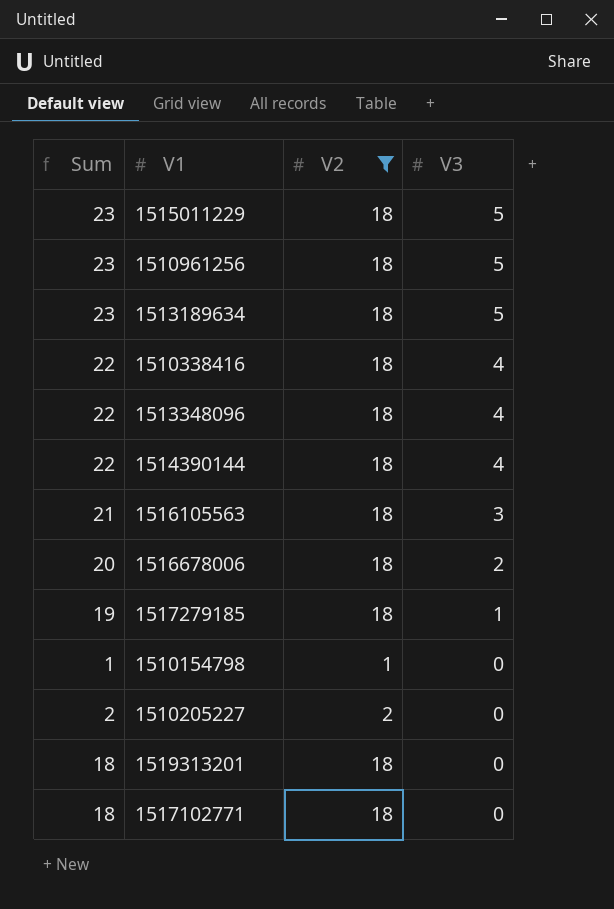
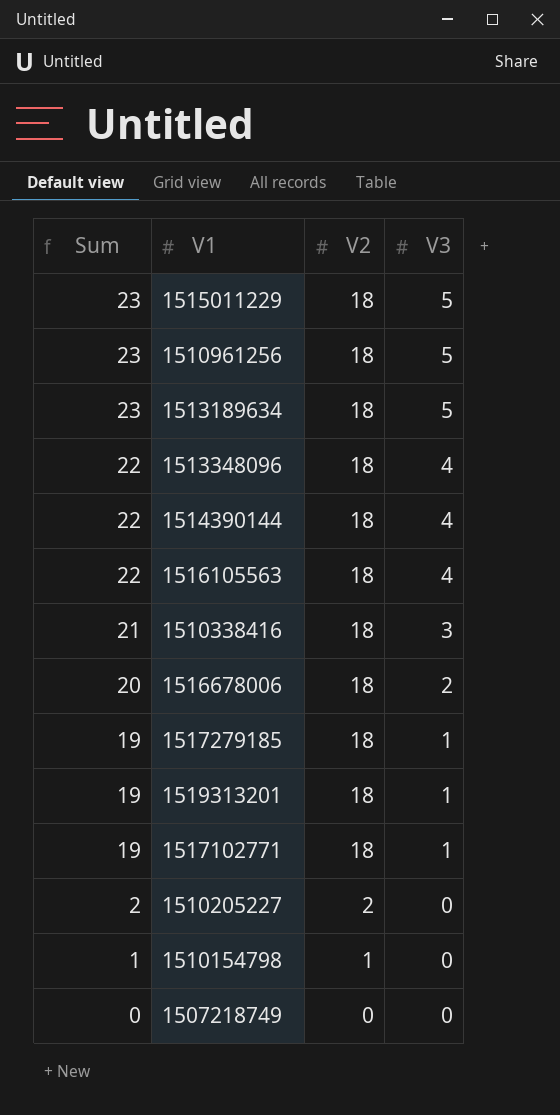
filter: V2 != 0 -> none
row order: V3 descending -> Sum descending
1516105563 | Sum: 21 -> 22
1516105563 | V3: 3 -> 4
1510338416 | Sum: 22 -> 21
1510338416 | V3: 4 -> 3
1519313201 | Sum: 18 -> 19
1519313201 | V3: 0 -> 1
1517102771 | Sum: 18 -> 19
1517102771 | V3: 0 -> 1

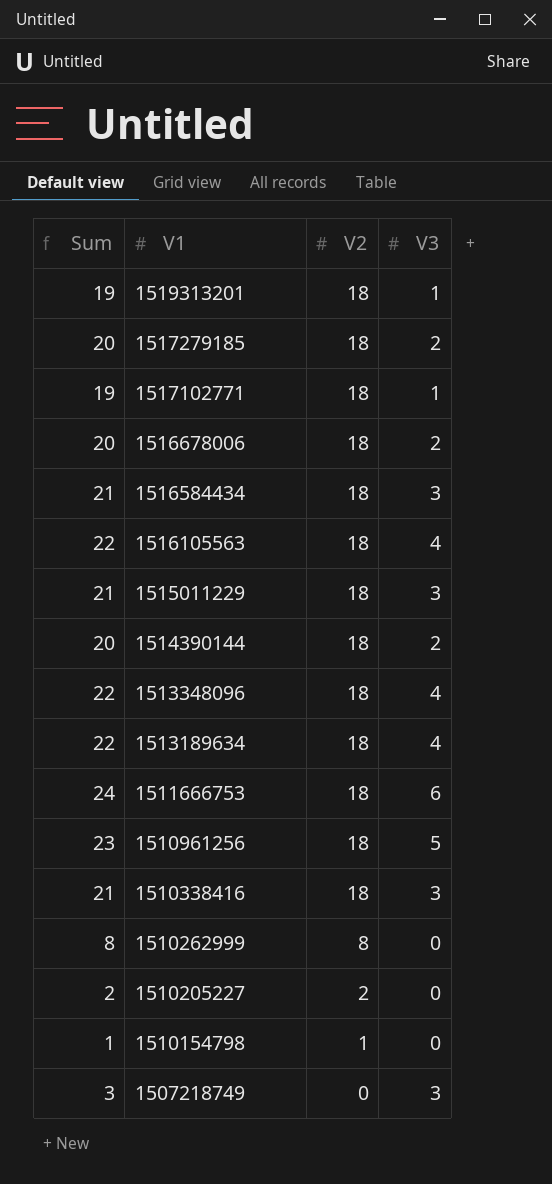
row order: Sum descending -> V1 descending
1517279185 | Sum: 19 -> 20
1517279185 | V3: 1 -> 2
row 1516584434: none -> 21 | 18 | 3
1515011229 | Sum: 23 -> 21
1515011229 | V3: 5 -> 3
1514390144 | Sum: 22 -> 20
1514390144 | V3: 4 -> 2
1513189634 | Sum: 23 -> 22
1513189634 | V3: 5 -> 4
row 1511666753: none -> 24 | 18 | 6
row 1510262999: none -> 8 | 8 | 0
1507218749 | Sum: 0 -> 3
1507218749 | V3: 0 -> 3

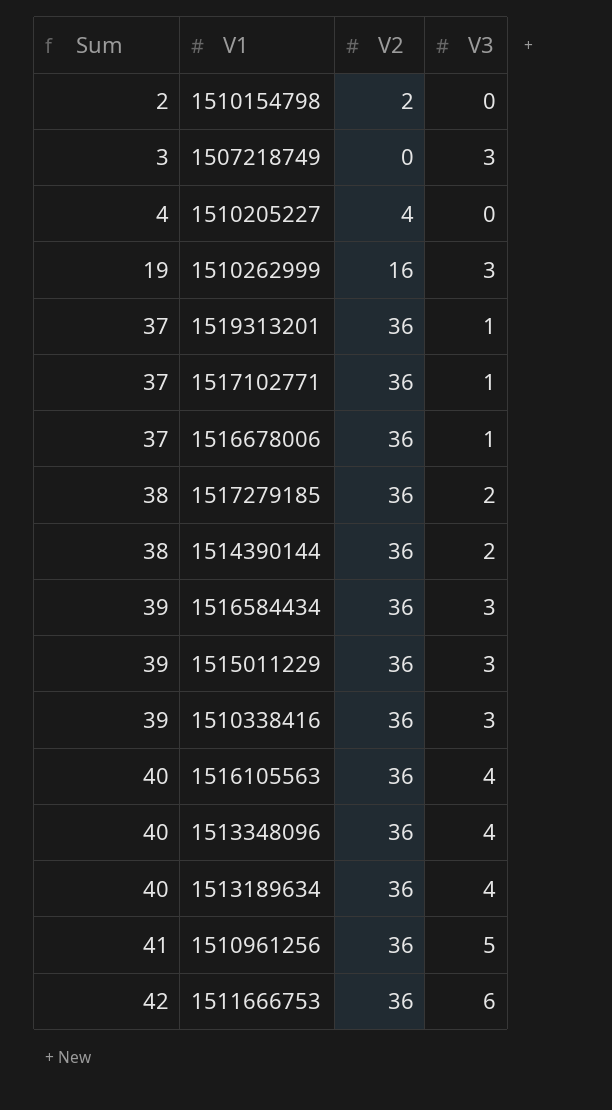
row order: V1 descending -> Sum ascending
1510154798 | Sum: 1 -> 2
1510154798 | V2: 1 -> 2
1510205227 | Sum: 2 -> 4
1510205227 | V2: 2 -> 4
1510262999 | Sum: 8 -> 19
1510262999 | V2: 8 -> 16
1510262999 | V3: 0 -> 3
1519313201 | Sum: 19 -> 37
1519313201 | V2: 18 -> 36
1517102771 | Sum: 19 -> 37
1517102771 | V2: 18 -> 36
1516678006 | Sum: 20 -> 37
1516678006 | V2: 18 -> 36
1516678006 | V3: 2 -> 1
1517279185 | Sum: 20 -> 38
1517279185 | V2: 18 -> 36
1514390144 | Sum: 20 -> 38
1514390144 | V2: 18 -> 36
1516584434 | Sum: 21 -> 39
1516584434 | V2: 18 -> 36
1515011229 | Sum: 21 -> 39
1515011229 | V2: 18 -> 36
1510338416 | Sum: 21 -> 39
1510338416 | V2: 18 -> 36
1516105563 | Sum: 22 -> 40
1516105563 | V2: 18 -> 36
1513348096 | Sum: 22 -> 40
1513348096 | V2: 18 -> 36
1513189634 | Sum: 22 -> 40
1513189634 | V2: 18 -> 36
1510961256 | Sum: 23 -> 41
1510961256 | V2: 18 -> 36
1511666753 | Sum: 24 -> 42
1511666753 | V2: 18 -> 36

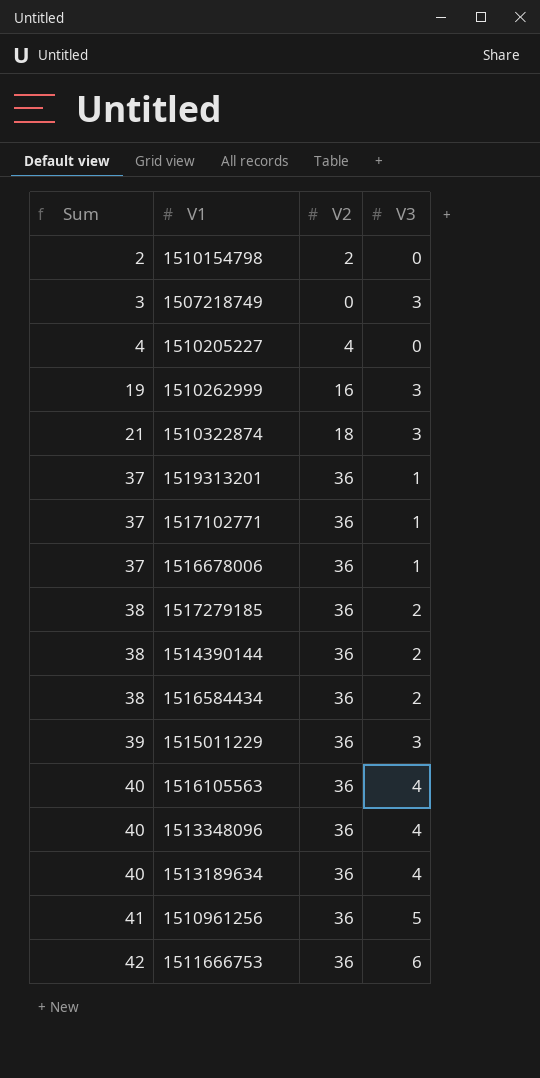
row 1510338416: 39 | 36 | 3 -> none
row 1510322874: none -> 21 | 18 | 3
1516584434 | Sum: 39 -> 38
1516584434 | V3: 3 -> 2

